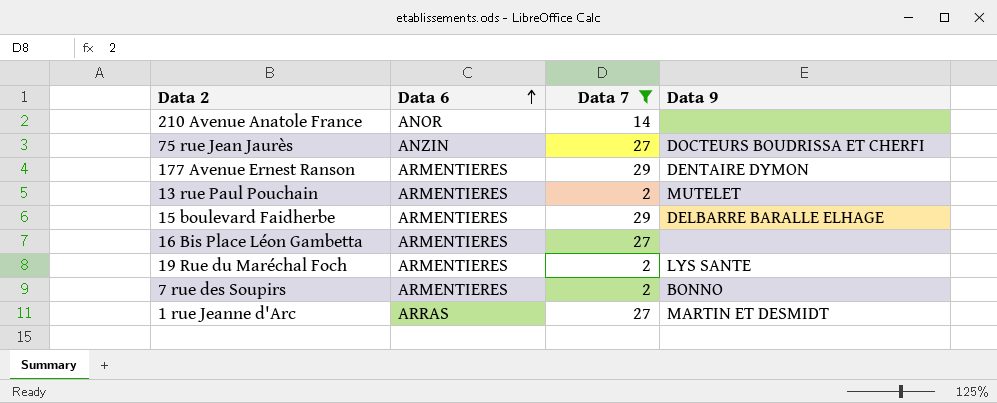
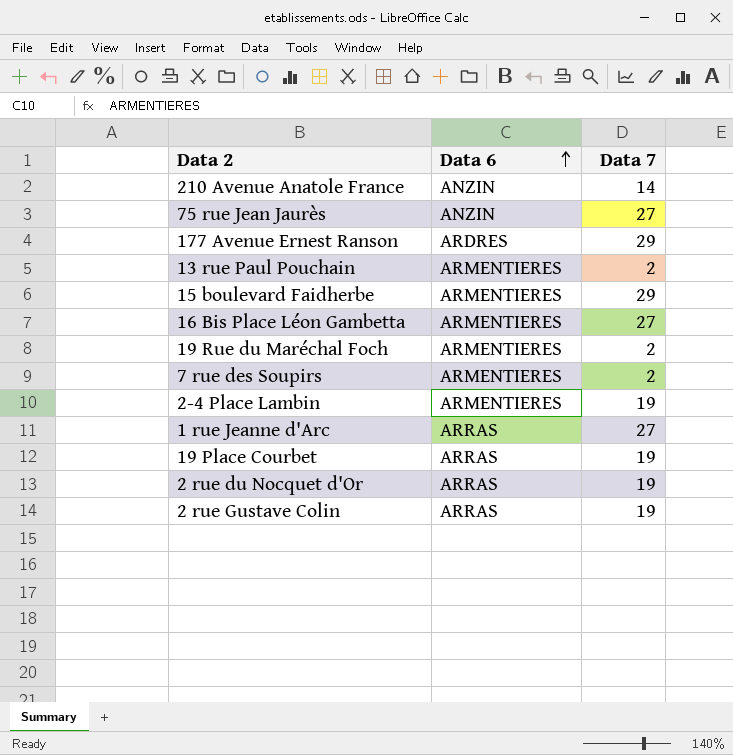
filter: Data 7 != 19 -> none
column Data 9 | position: 4 -> none
210 Avenue Anatole France | Data 6: ANOR -> ANZIN
177 Avenue Ernest Ranson | Data 6: ARMENTIERES -> ARDRES

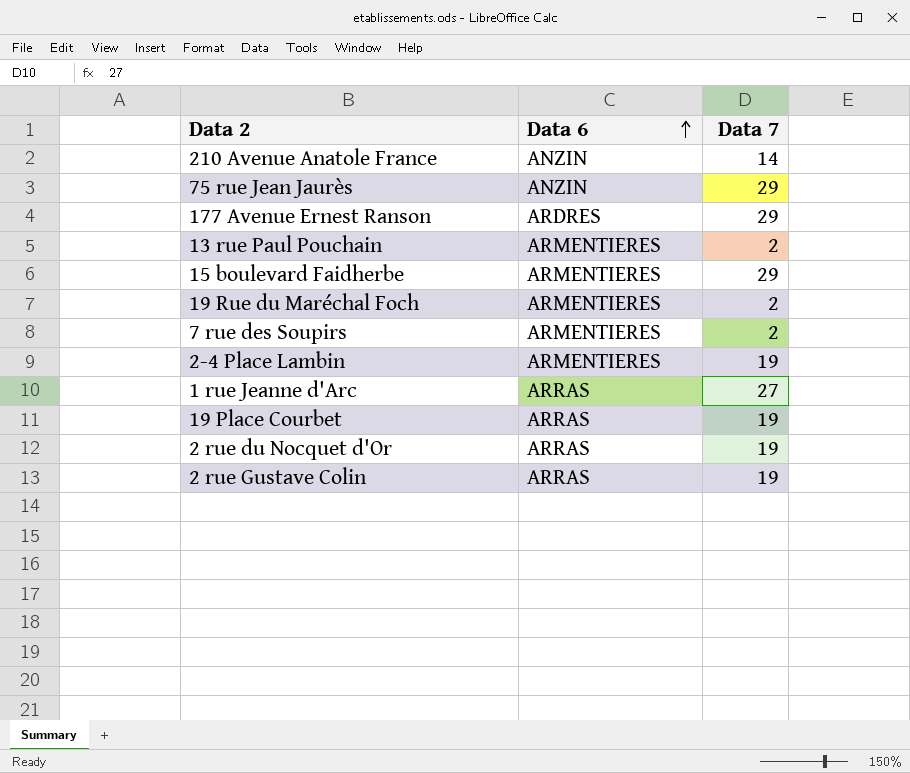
row 16 Bis Place Léon Gambetta: ARMENTIERES | 27 -> none
75 rue Jean Jaurès | Data 7: 27 -> 29

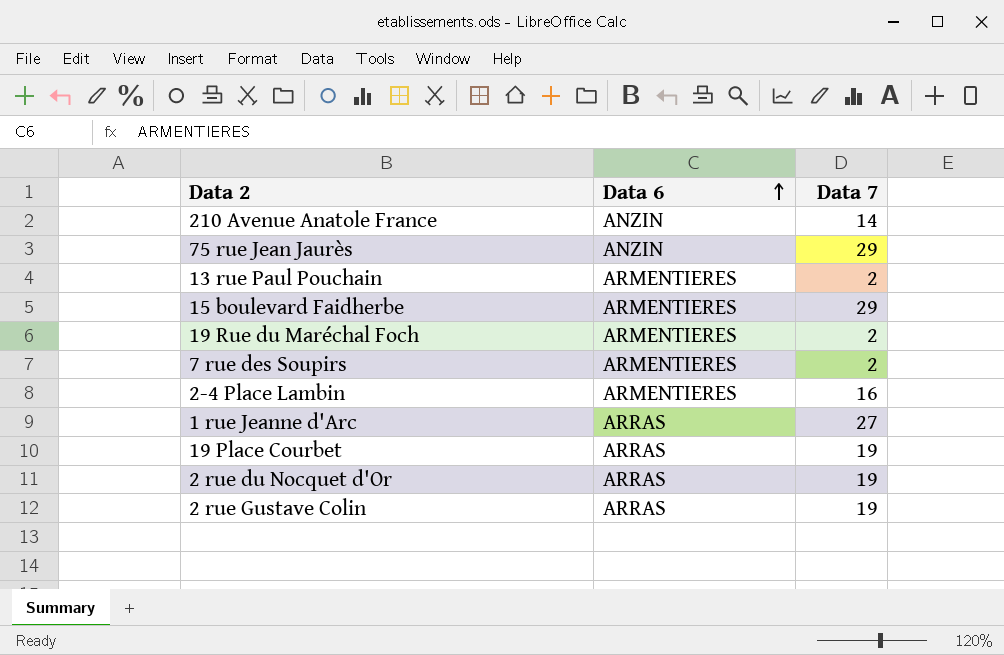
row 177 Avenue Ernest Ranson: ARDRES | 29 -> none
2-4 Place Lambin | Data 7: 19 -> 16

